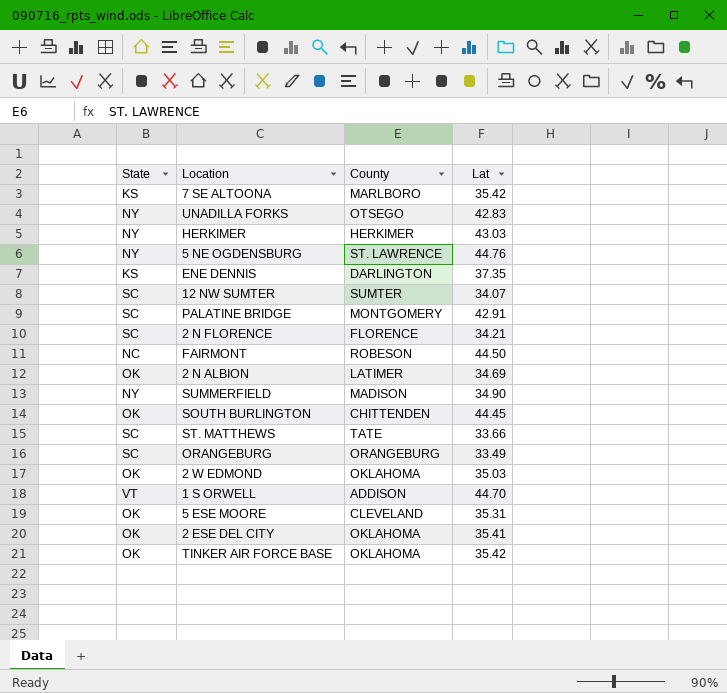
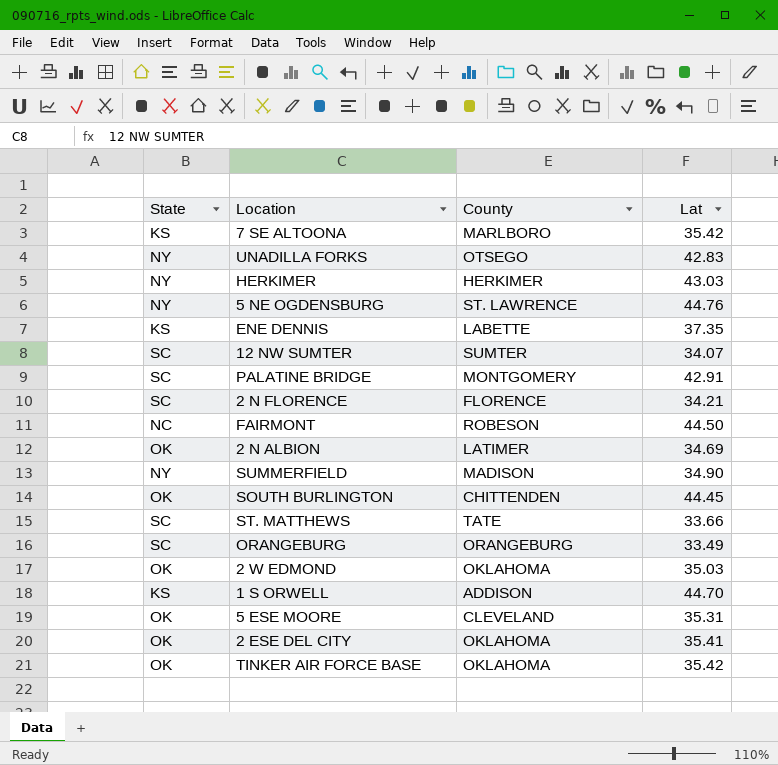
ENE DENNIS | County: DARLINGTON -> LABETTE
1 S ORWELL | State: VT -> KS

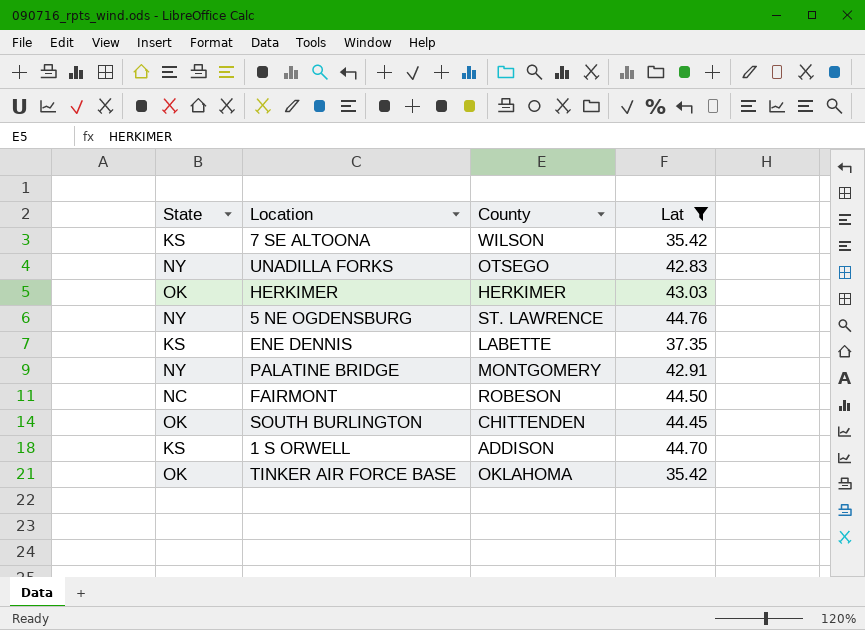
filter: none -> Lat >= 35.42
7 SE ALTOONA | County: MARLBORO -> WILSON
HERKIMER | State: NY -> OK
PALATINE BRIDGE | State: SC -> NY

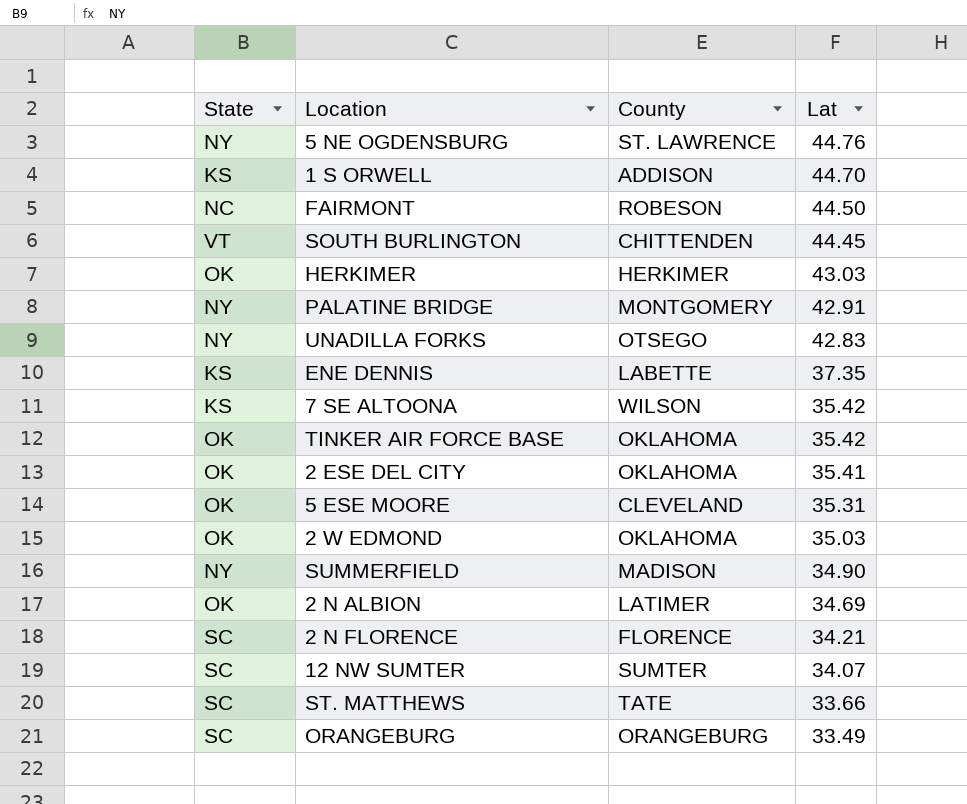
filter: Lat >= 35.42 -> none
row order: none -> Lat descending
SOUTH BURLINGTON | State: OK -> VT

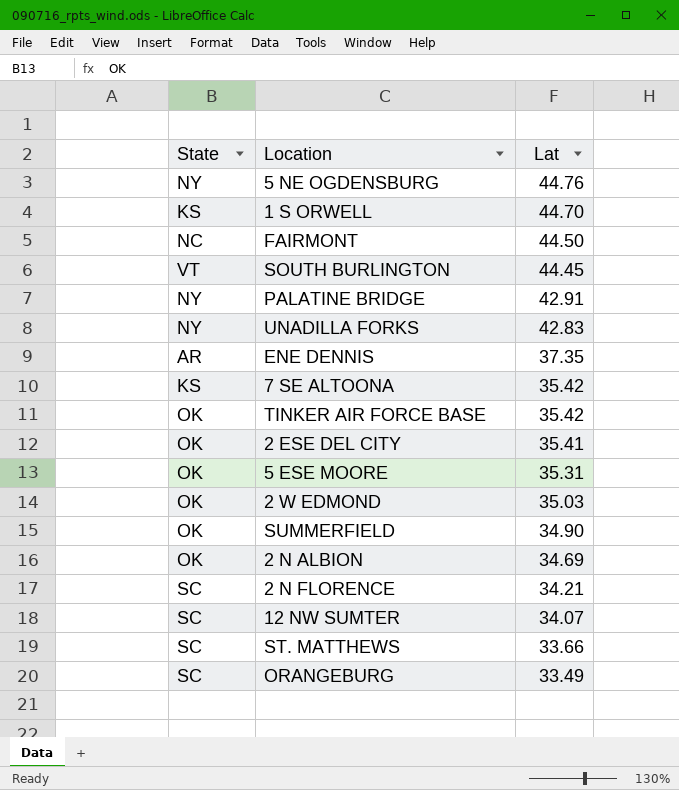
column County | position: 3 -> none
row HERKIMER: OK | HERKIMER | 43.03 -> none
ENE DENNIS | State: KS -> AR
SUMMERFIELD | State: NY -> OK

